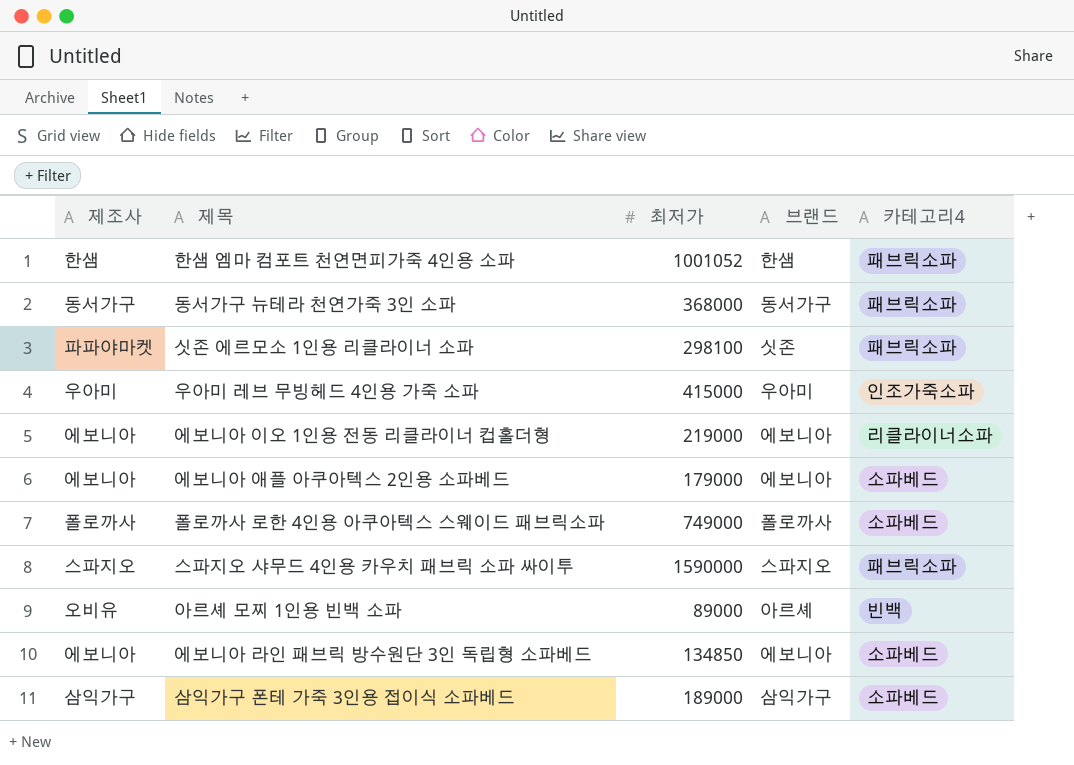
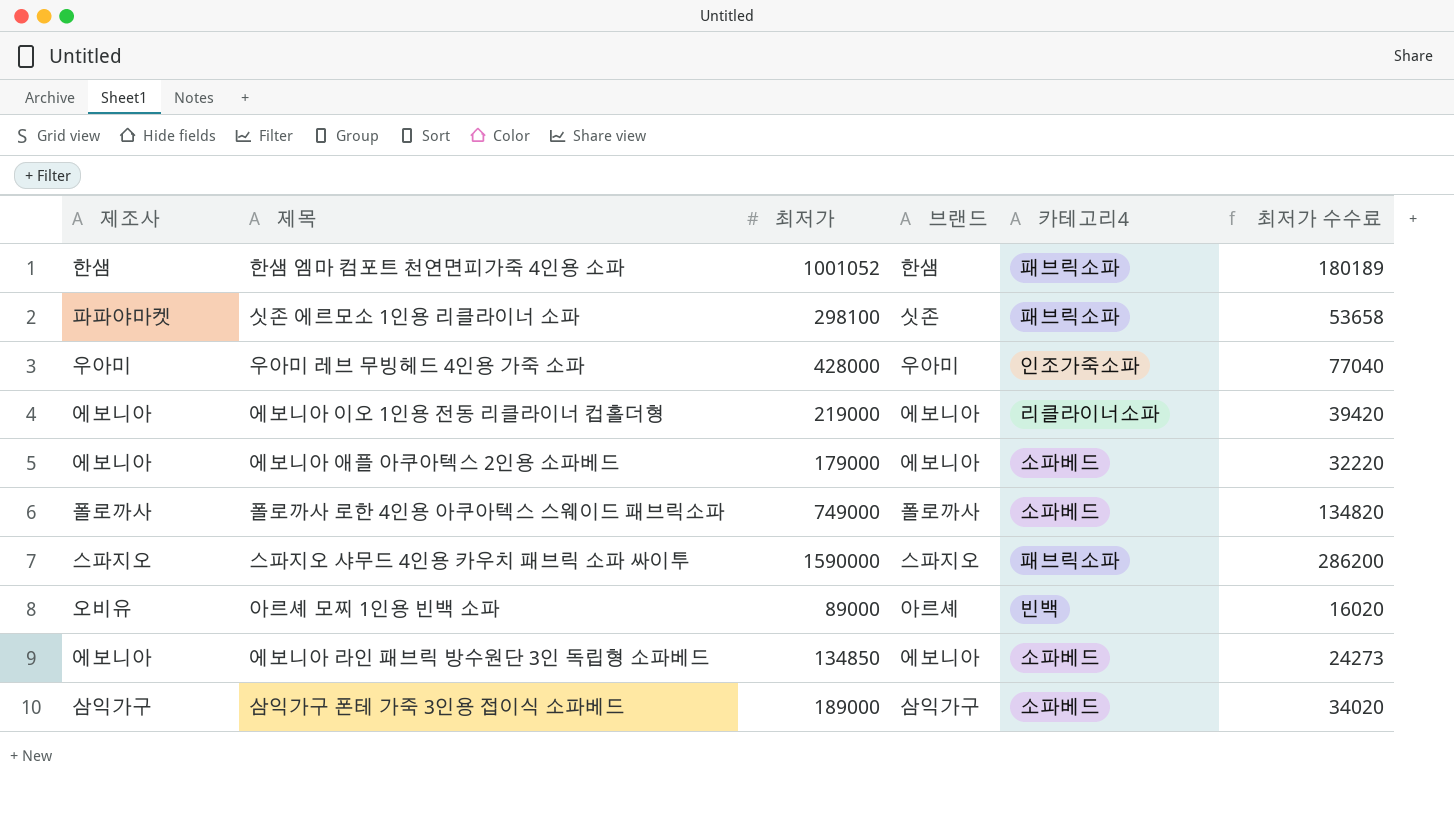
column 최저가 수수료 | formula: none -> [최저가] * 0.18
row 동서가구 뉴테라 천연가죽 3인 소파: 동서가구 | 368000 | 동서가구 | 패브릭소파 -> none
우아미 레브 무빙헤드 4인용 가죽 소파 | 최저가: 415000 -> 428000

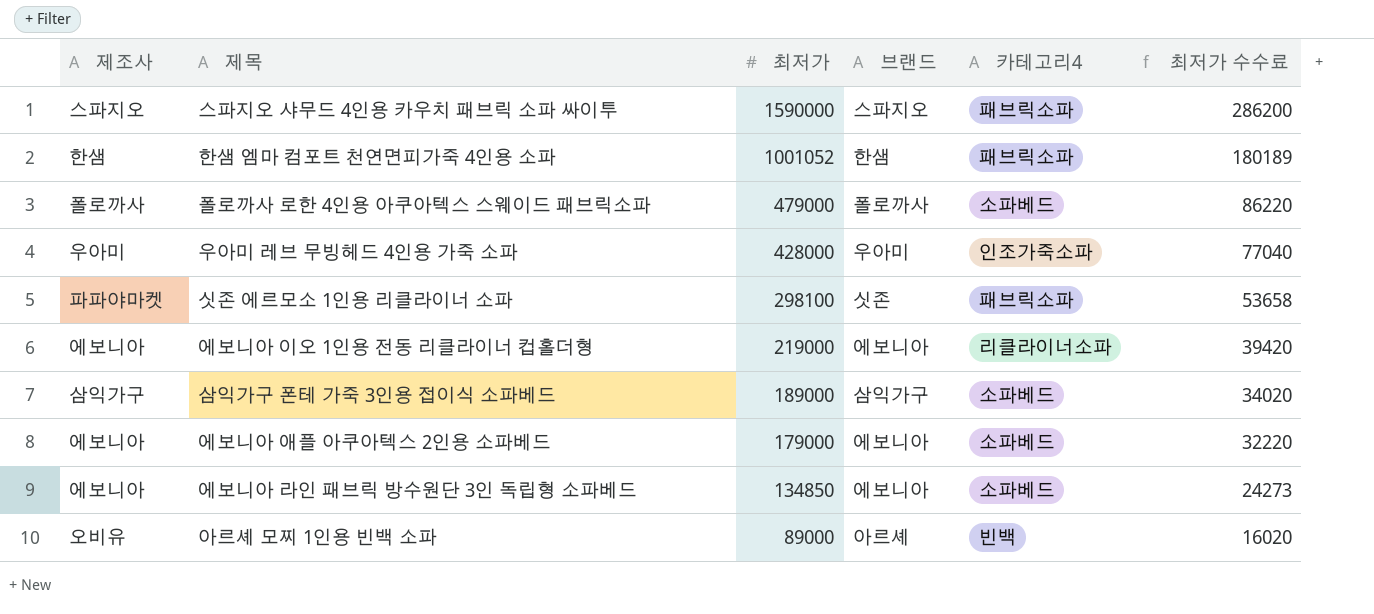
row order: none -> 최저가 descending
폴로까사 로한 4인용 아쿠아텍스 스웨이드 패브릭소파 | 최저가: 749000 -> 479000
폴로까사 로한 4인용 아쿠아텍스 스웨이드 패브릭소파 | 최저가 수수료: 134820 -> 86220

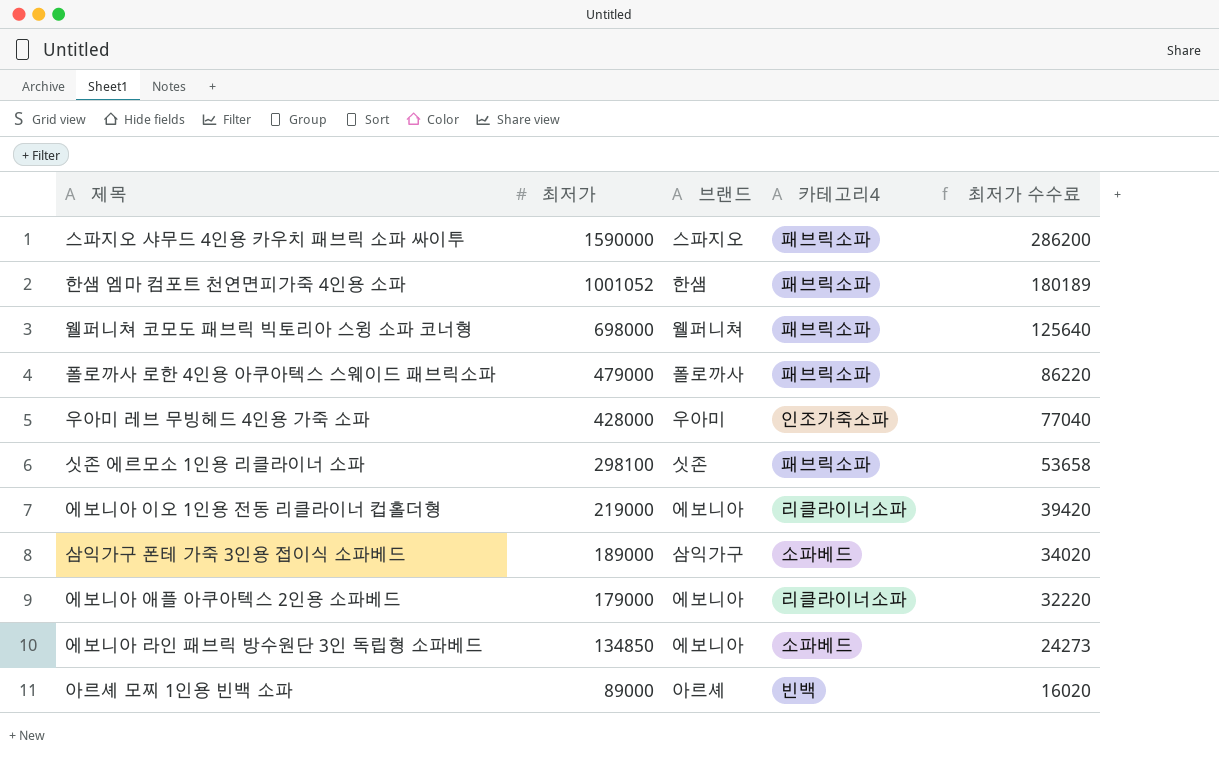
column 제조사 | position: 1 -> none
row 웰퍼니쳐 코모도 패브릭 빅토리아 스윙 소파 코너형: none -> 698000 | 웰퍼니쳐 | 패브릭소파 | 125640
폴로까사 로한 4인용 아쿠아텍스 스웨이드 패브릭소파 | 카테고리4: 소파베드 -> 패브릭소파
에보니아 애플 아쿠아텍스 2인용 소파베드 | 카테고리4: 소파베드 -> 리클라이너소파

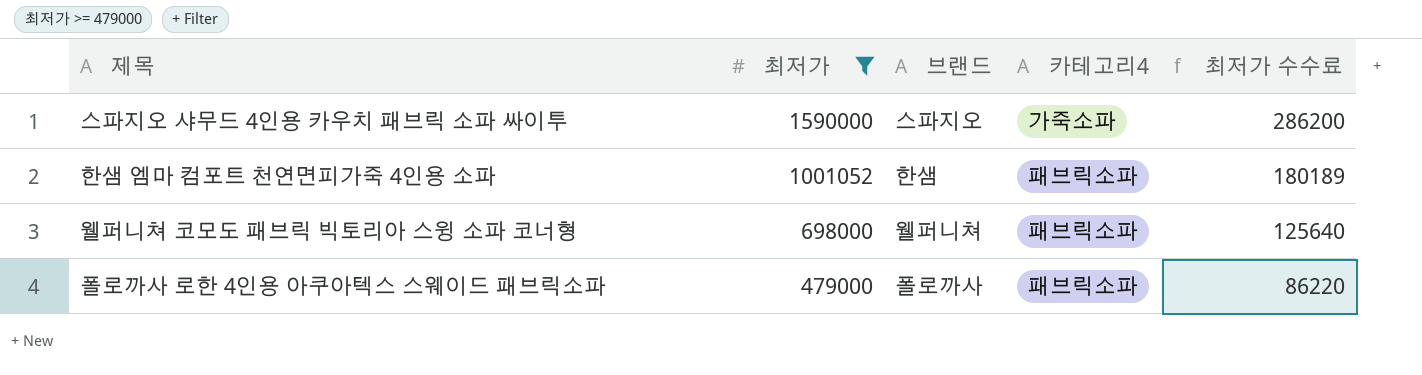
filter: none -> 최저가 >= 479000
스파지오 샤무드 4인용 카우치 패브릭 소파 싸이투 | 카테고리4: 패브릭소파 -> 가죽소파

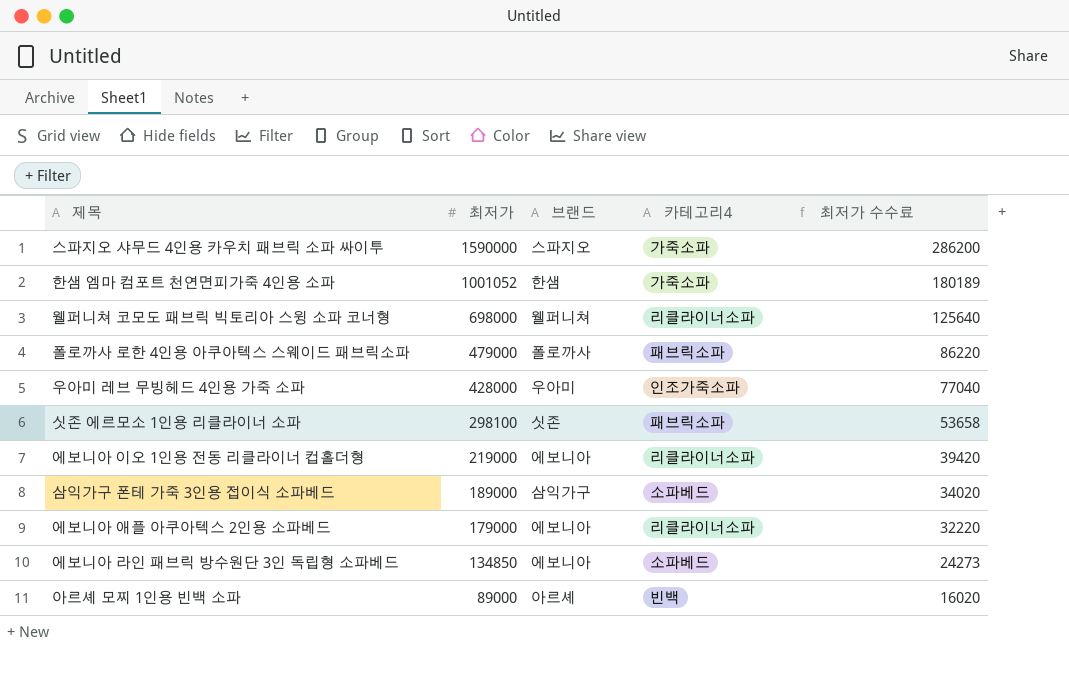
filter: 최저가 >= 479000 -> none
한샘 엠마 컴포트 천연면피가죽 4인용 소파 | 카테고리4: 패브릭소파 -> 가죽소파
웰퍼니쳐 코모도 패브릭 빅토리아 스윙 소파 코너형 | 카테고리4: 패브릭소파 -> 리클라이너소파

